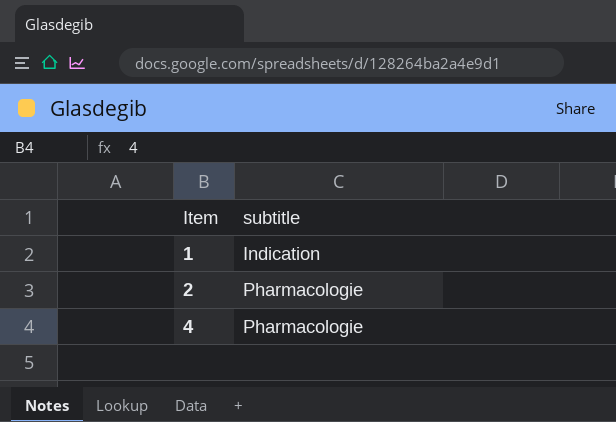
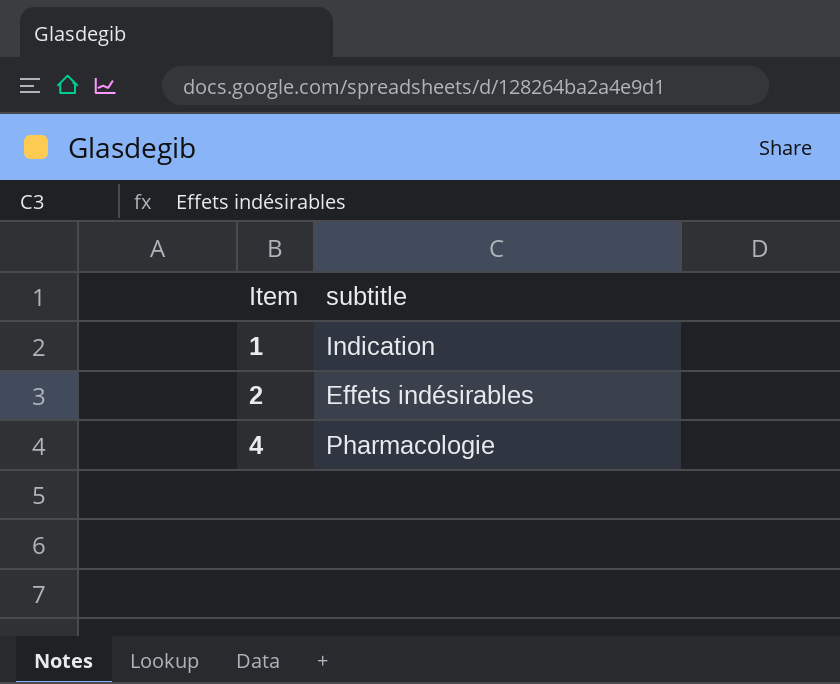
2 | subtitle: Pharmacologie -> Effets indésirables

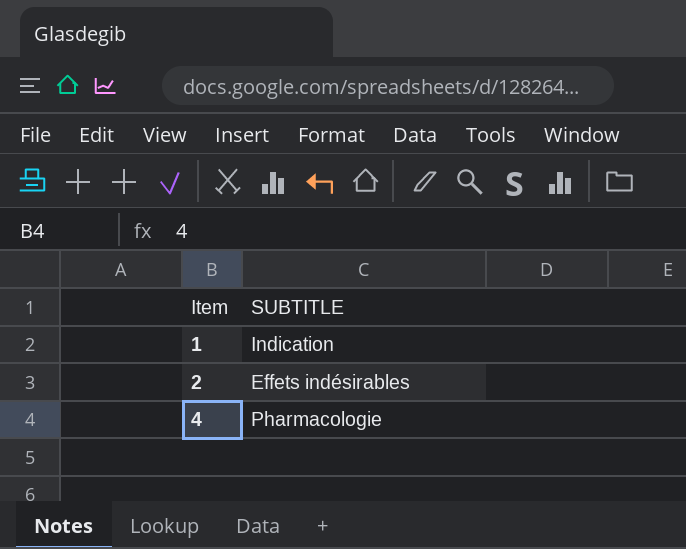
column name: subtitle -> SUBTITLE

